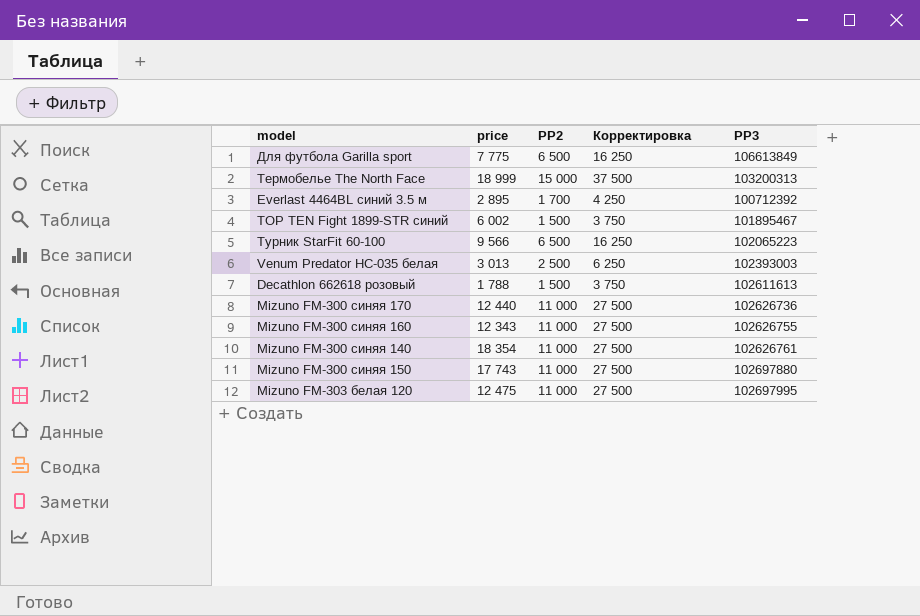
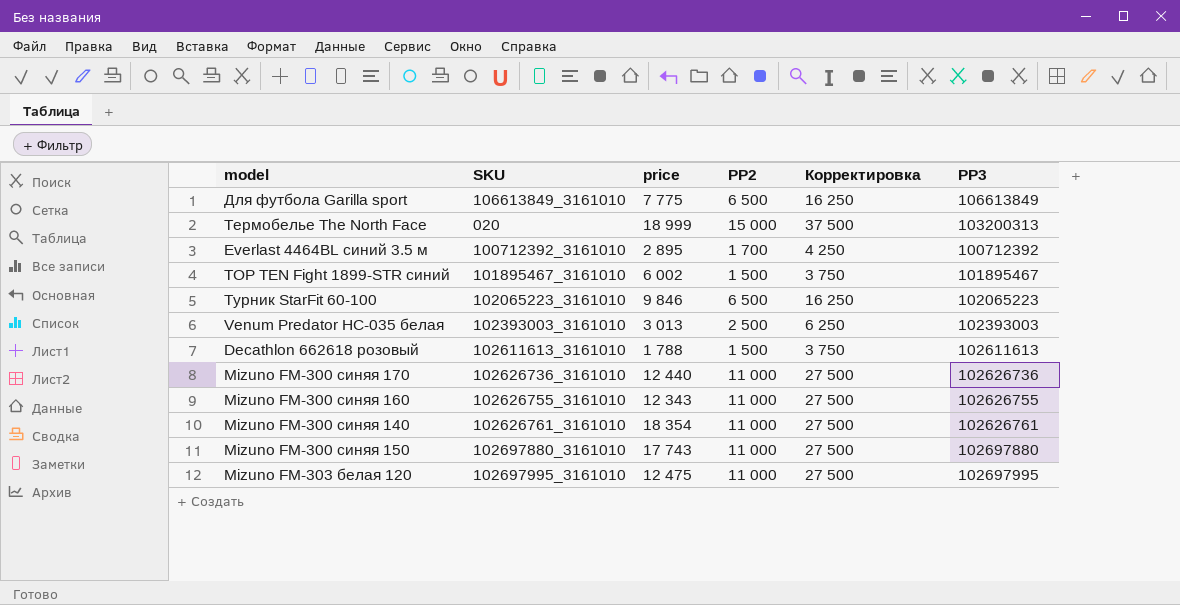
column SKU | position: none -> 2
Турник StarFit 60-100 | price: 9 566 -> 9 846

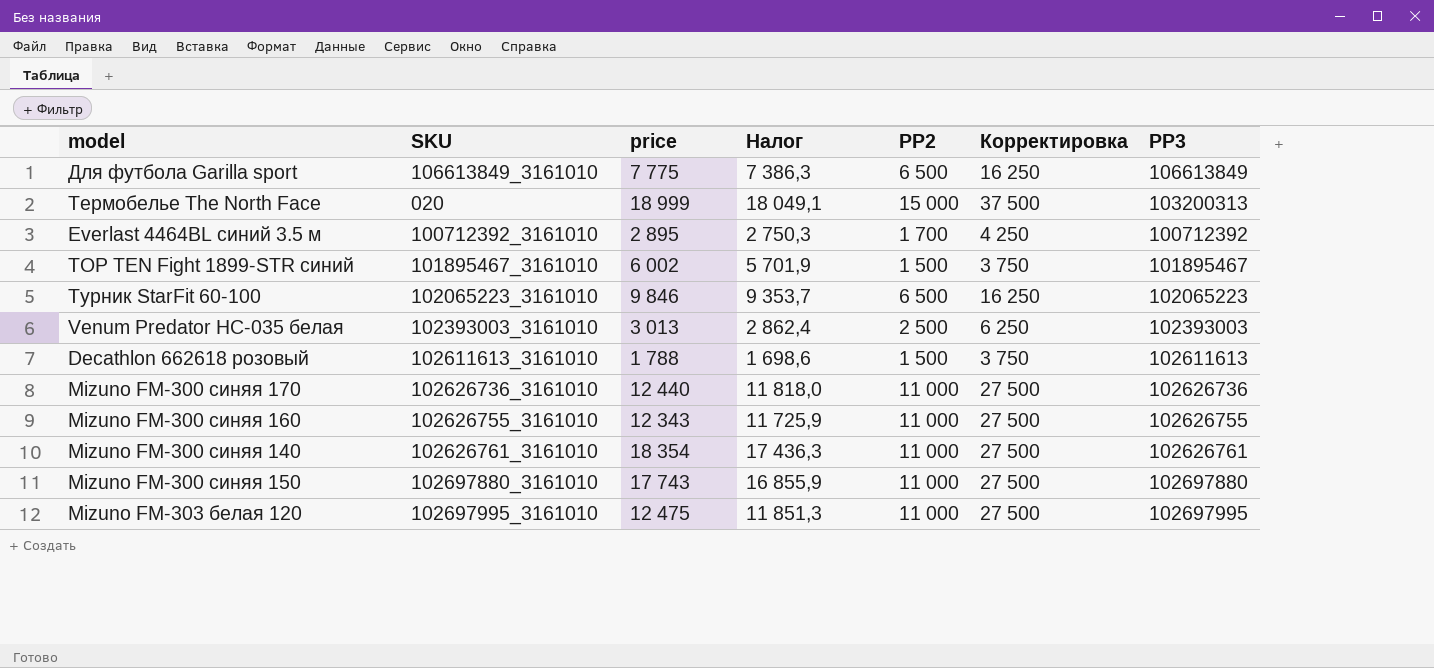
column Налог | formula: none -> [price] * 0,95

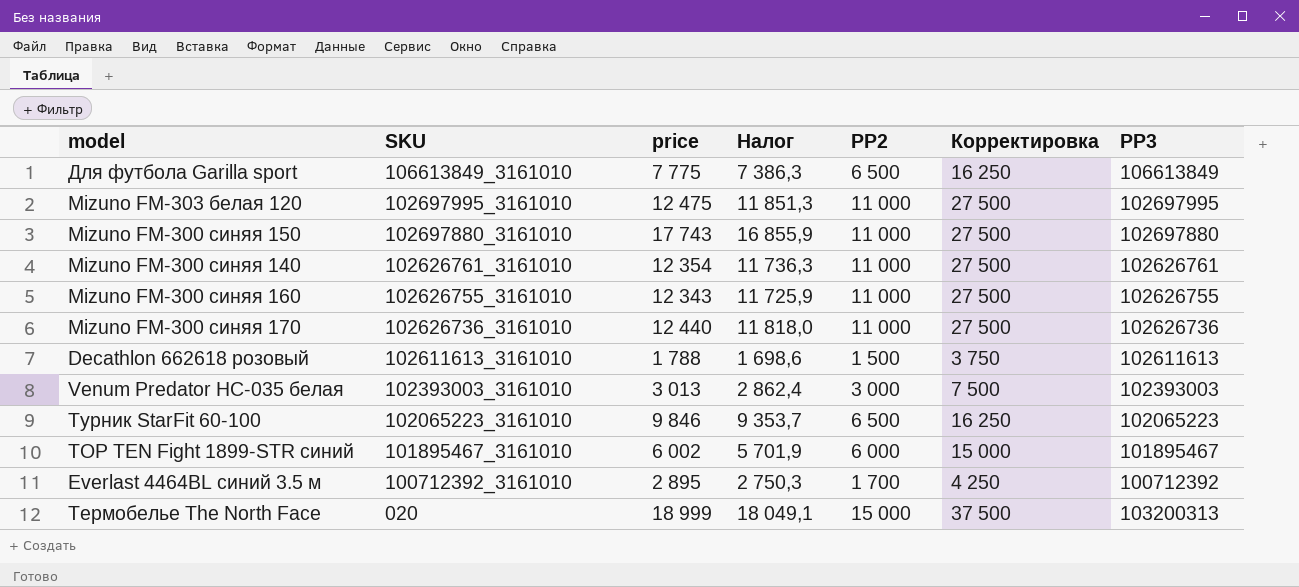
row order: none -> SKU descending
Mizuno FM-300 cиняя 140 | price: 18 354 -> 12 354
Mizuno FM-300 cиняя 140 | Налог: 17 436,3 -> 11 736,3
Venum Predator HC-035 белая | PP2: 2 500 -> 3 000
Venum Predator HC-035 белая | Корректировка: 6 250 -> 7 500
TOP TEN Fight 1899-STR синий | PP2: 1 500 -> 6 000
TOP TEN Fight 1899-STR синий | Корректировка: 3 750 -> 15 000

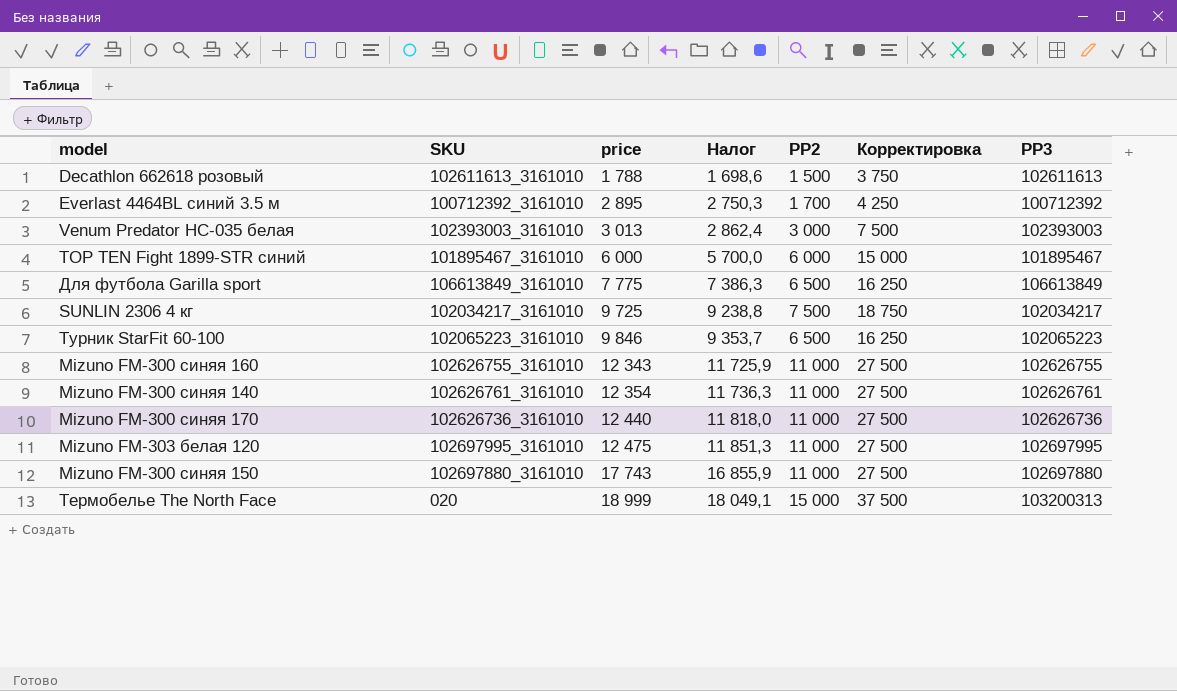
row order: SKU descending -> price ascending
TOP TEN Fight 1899-STR синий | price: 6 002 -> 6 000
TOP TEN Fight 1899-STR синий | Налог: 5 701,9 -> 5 700,0
row SUNLIN 2306 4 кг: none -> 102034217_3161010 | 9 725 | 9 238,8 | 7 500 | 18 750 | 102034217

